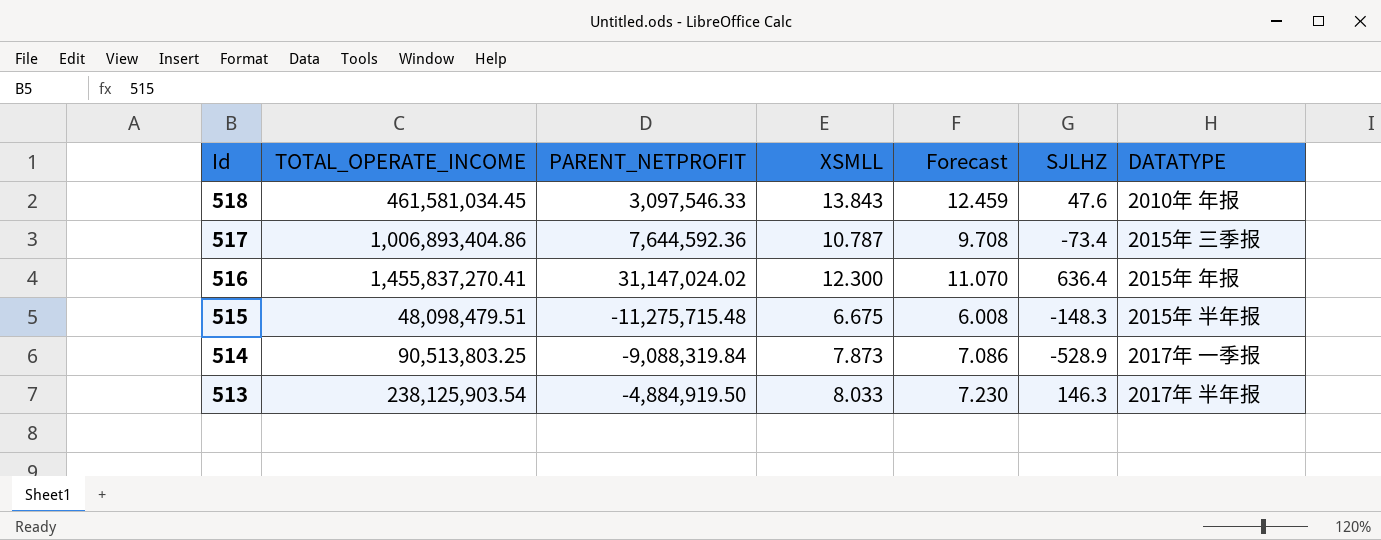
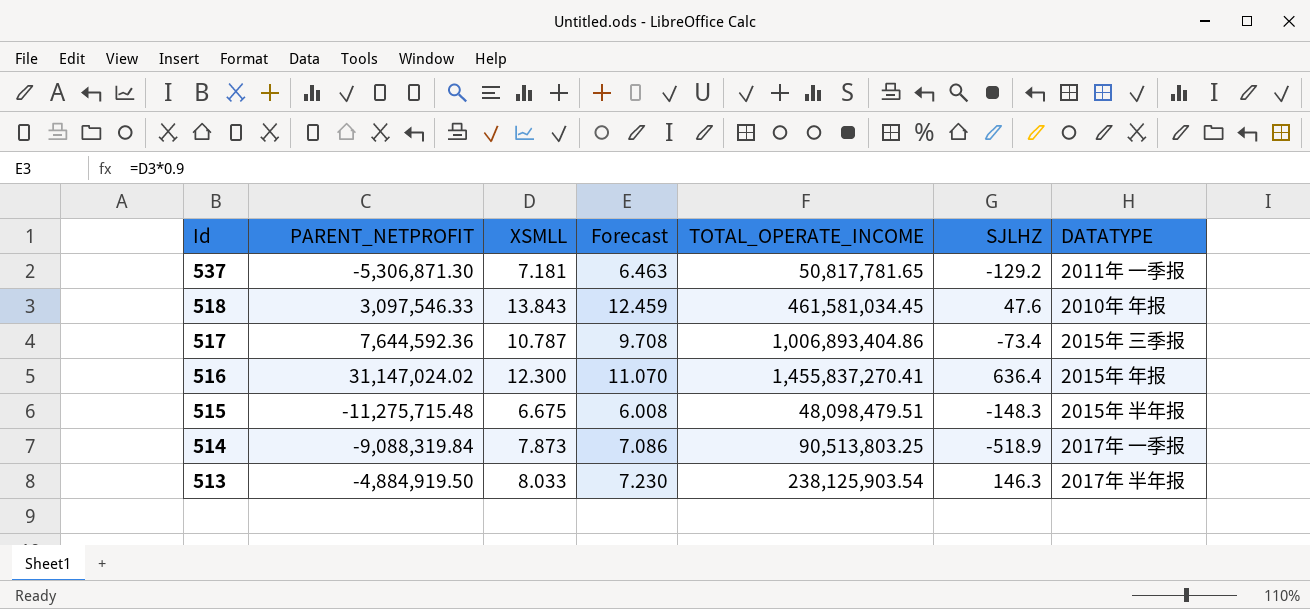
column TOTAL_OPERATE_INCOME | position: 2 -> 5
row 537: none -> -5,306,871.30 | 7.181 | 6.463 | 50,817,781.65 | -129.2 | 2011年 一季报
514 | SJLHZ: -528.9 -> -518.9

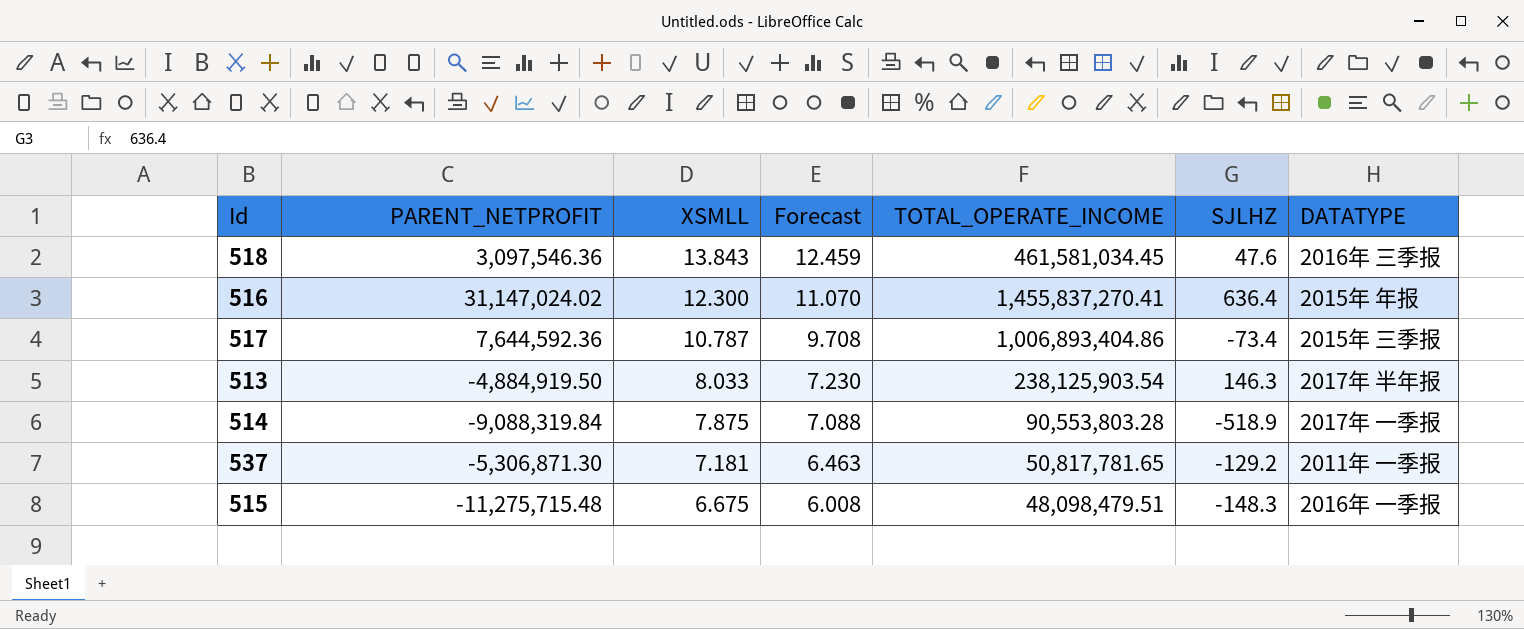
row order: Id descending -> XSMLL descending
518 | PARENT_NETPROFIT: 3,097,546.33 -> 3,097,546.36
518 | DATATYPE: 2010年 年报 -> 2016年 三季报
514 | XSMLL: 7.873 -> 7.875
514 | Forecast: 7.086 -> 7.088
514 | TOTAL_OPERATE_INCOME: 90,513,803.25 -> 90,553,803.28
515 | DATATYPE: 2015年 半年报 -> 2016年 一季报

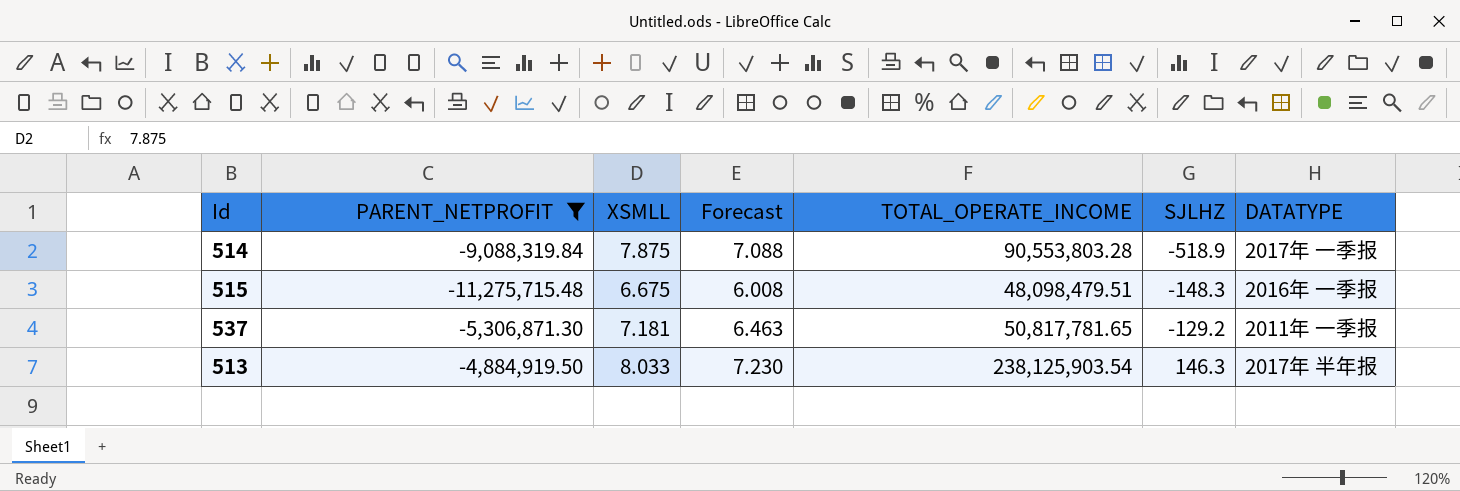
filter: none -> PARENT_NETPROFIT <= -4,884,919.50
row order: XSMLL descending -> SJLHZ ascending

